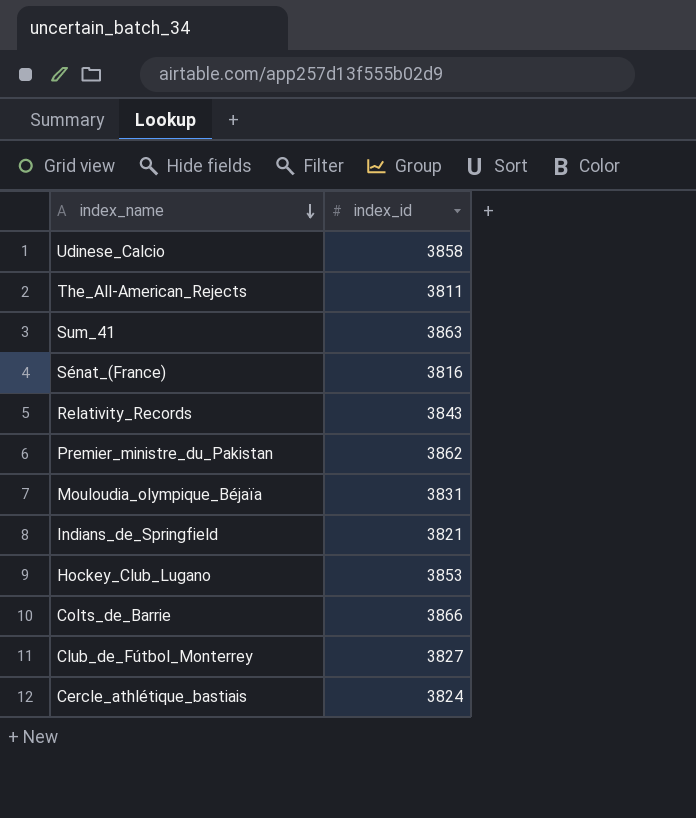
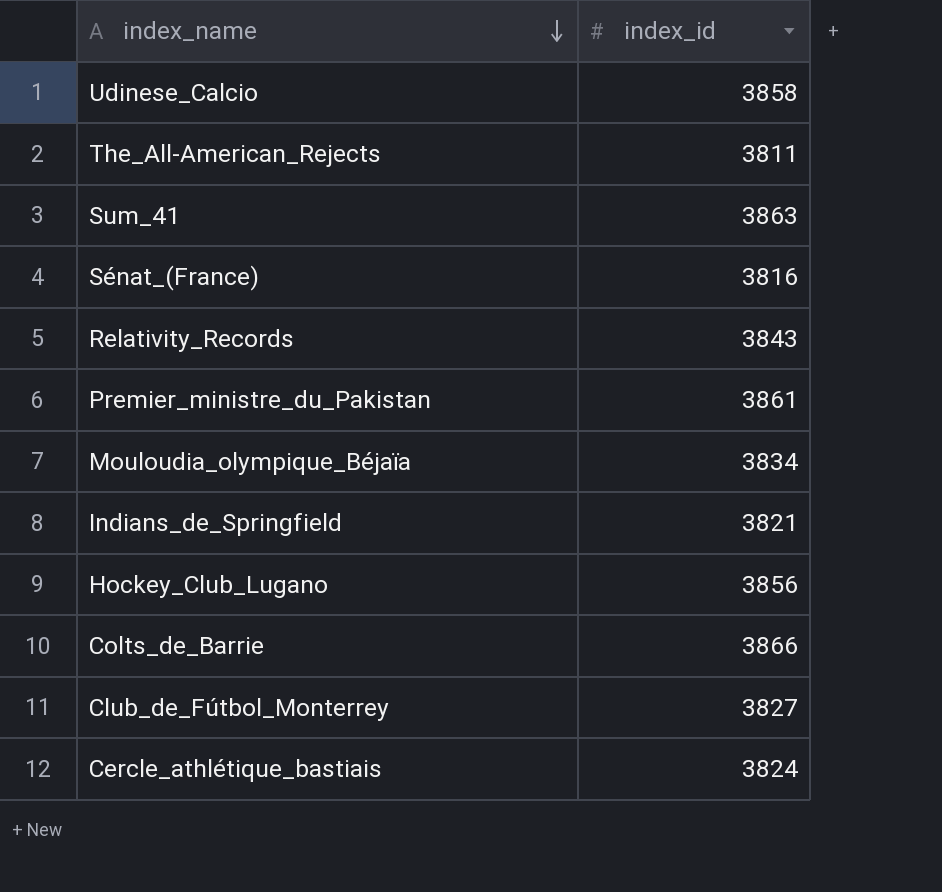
Premier_ministre_du_Pakistan | index_id: 3862 -> 3861
Mouloudia_olympique_Béjaïa | index_id: 3831 -> 3834
Hockey_Club_Lugano | index_id: 3853 -> 3856

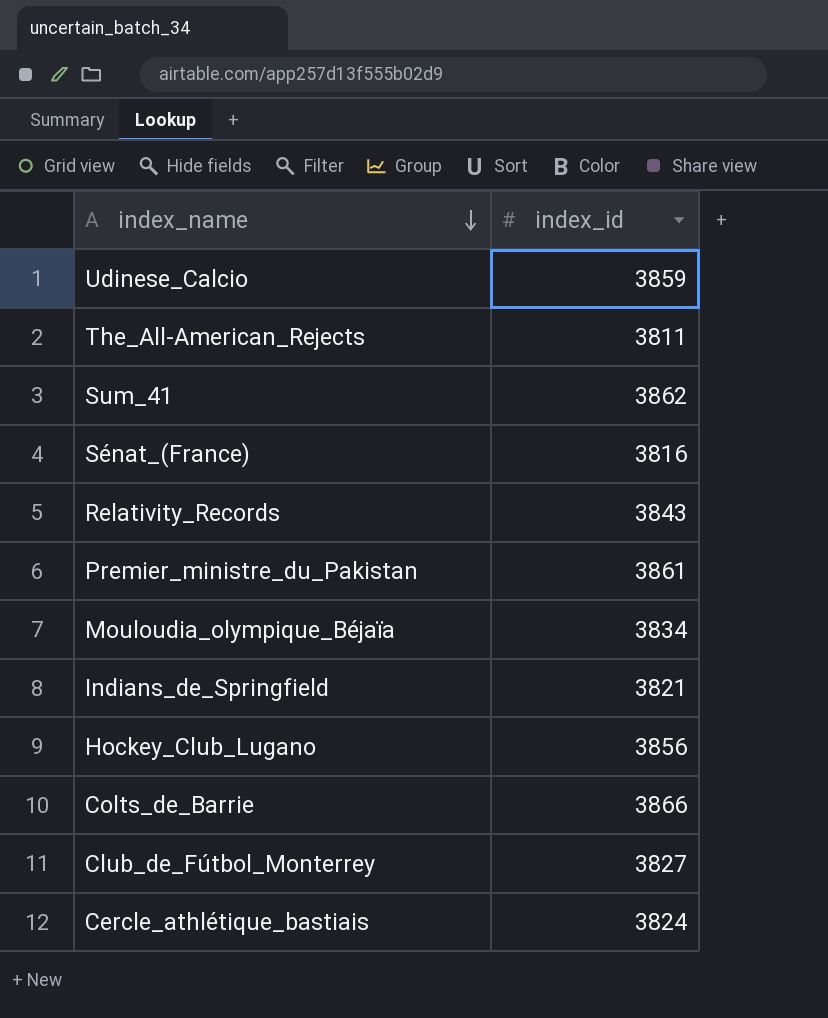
Udinese_Calcio | index_id: 3858 -> 3859
Sum_41 | index_id: 3863 -> 3862

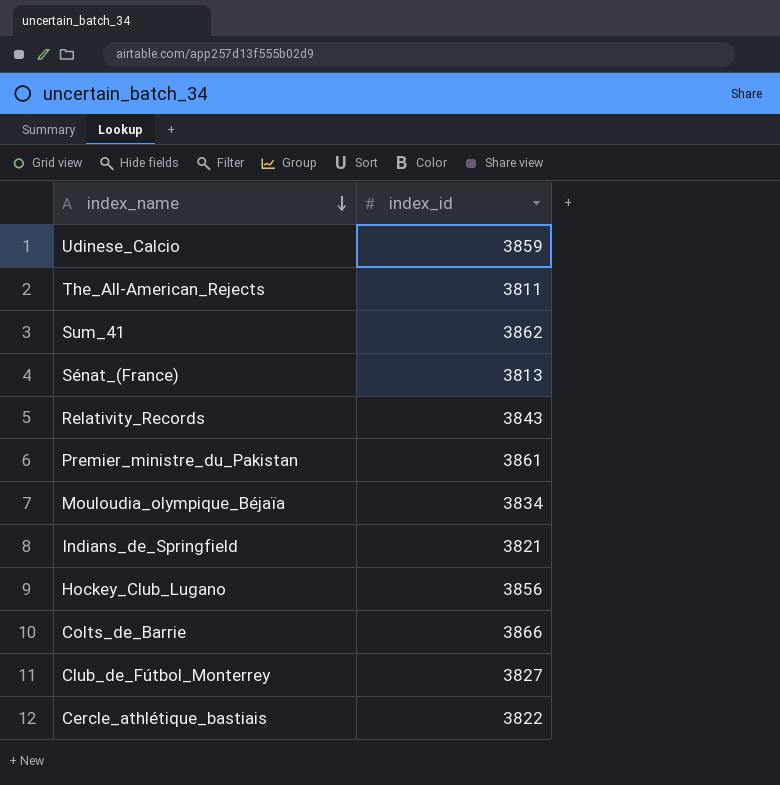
Sénat_(France) | index_id: 3816 -> 3813
Cercle_athlétique_bastiais | index_id: 3824 -> 3822

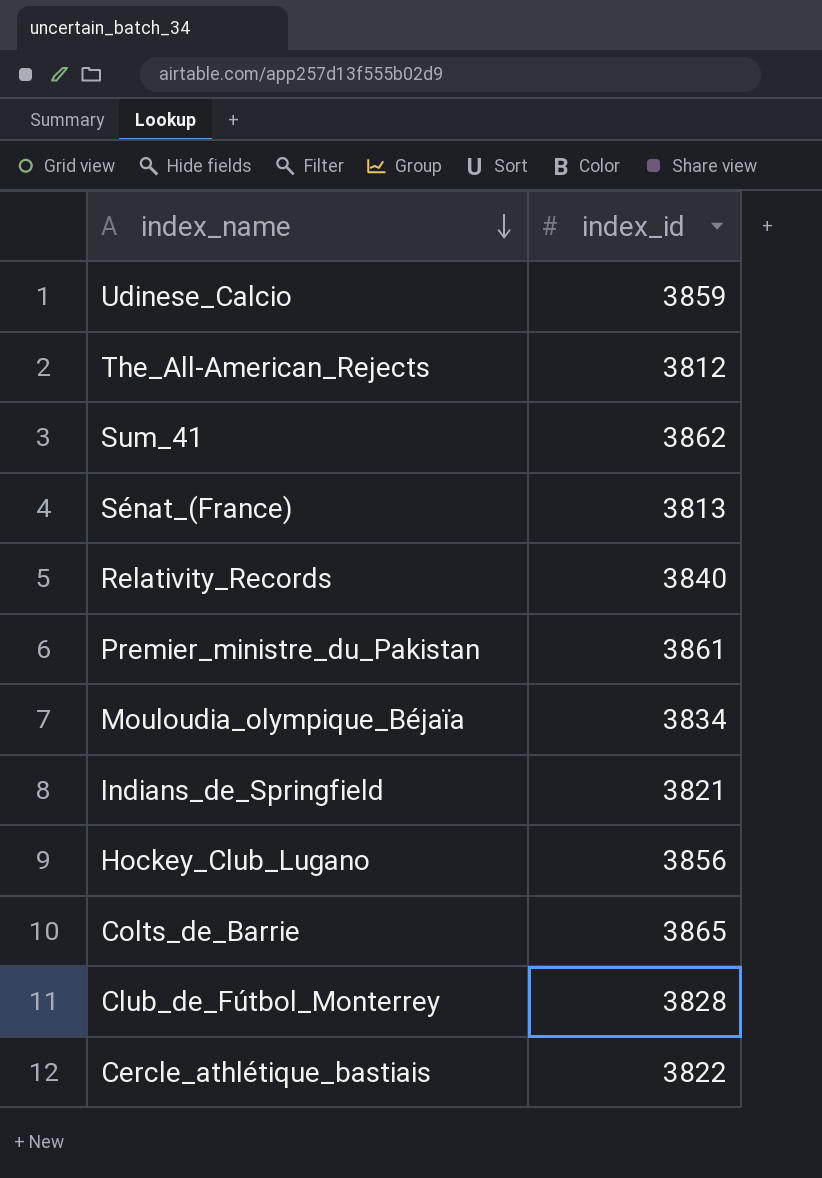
The_All-American_Rejects | index_id: 3811 -> 3812
Relativity_Records | index_id: 3843 -> 3840
Colts_de_Barrie | index_id: 3866 -> 3865
Club_de_Fútbol_Monterrey | index_id: 3827 -> 3828

